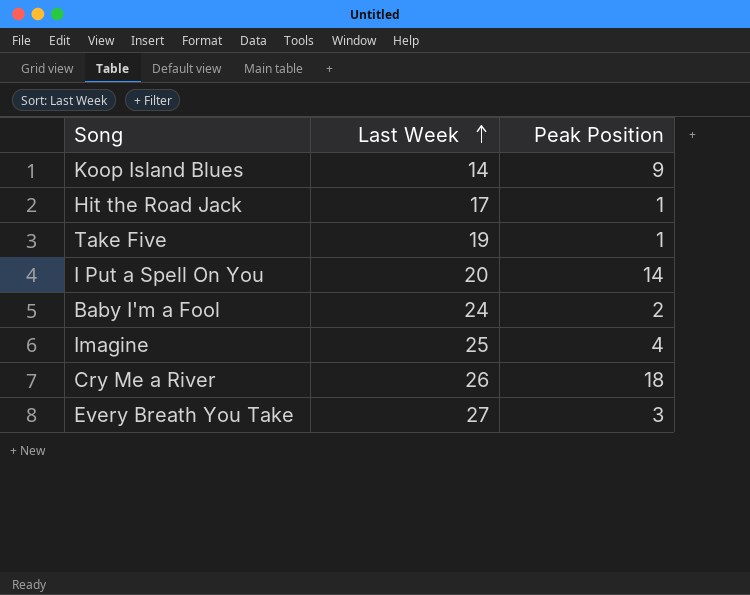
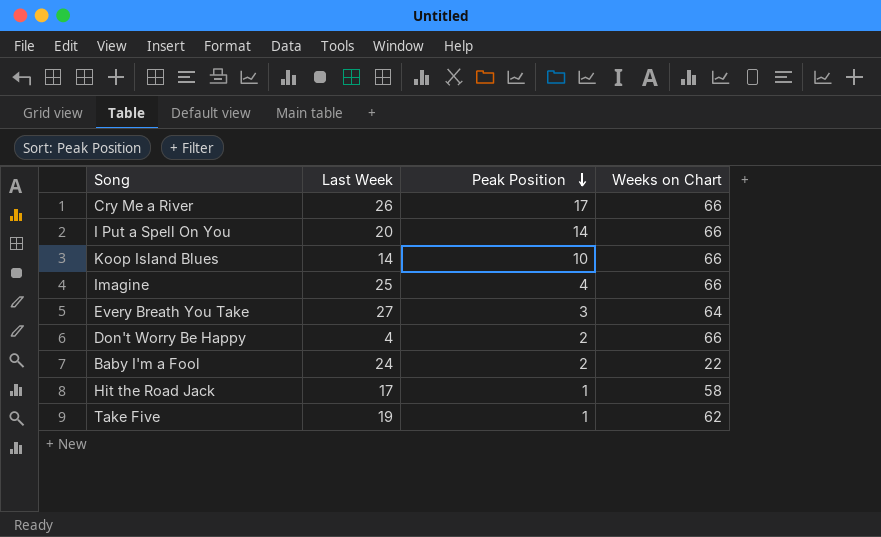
row order: Last Week ascending -> Peak Position descending
column Weeks on Chart | position: none -> 4
Cry Me a River | Peak Position: 18 -> 17
Koop Island Blues | Peak Position: 9 -> 10
row Don't Worry Be Happy: none -> 4 | 2 | 66

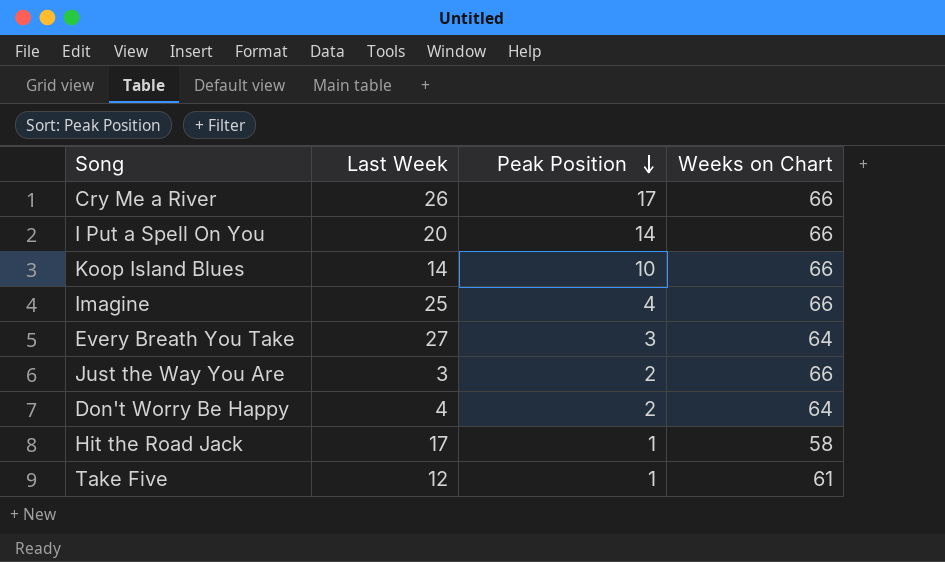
row Baby I'm a Fool: 24 | 2 | 22 -> none
row Just the Way You Are: none -> 3 | 2 | 66
Don't Worry Be Happy | Weeks on Chart: 66 -> 64
Take Five | Last Week: 19 -> 12
Take Five | Weeks on Chart: 62 -> 61

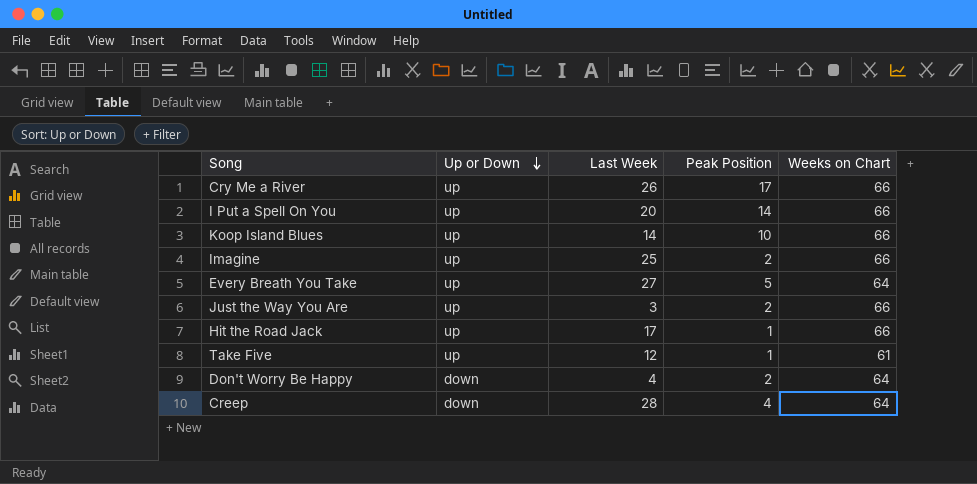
row order: Peak Position descending -> Up or Down descending
column Up or Down | position: none -> 2
Imagine | Peak Position: 4 -> 2
Every Breath You Take | Peak Position: 3 -> 5
Hit the Road Jack | Weeks on Chart: 58 -> 66
row Creep: none -> down | 28 | 4 | 64

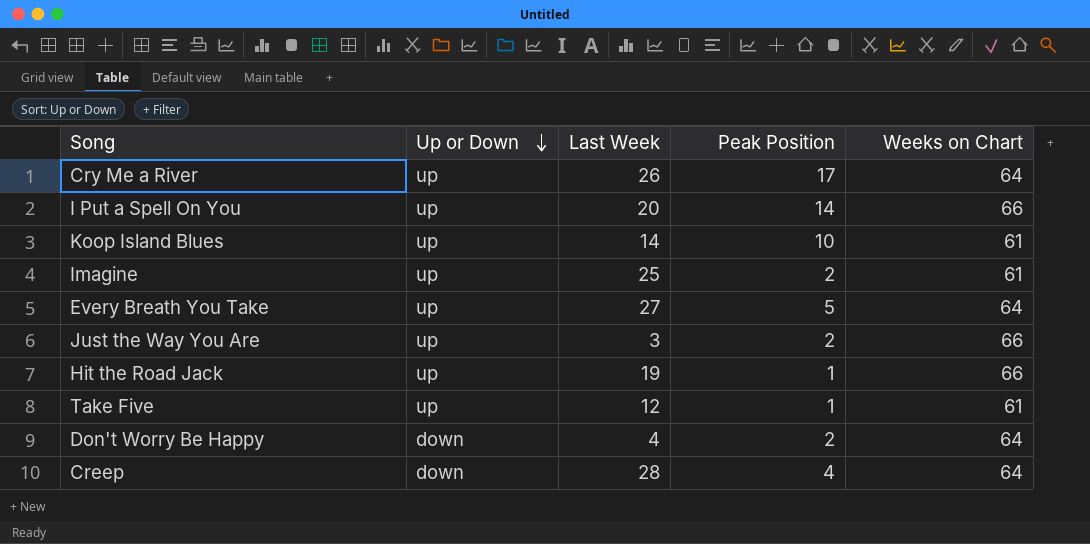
Cry Me a River | Weeks on Chart: 66 -> 64
Koop Island Blues | Weeks on Chart: 66 -> 61
Imagine | Weeks on Chart: 66 -> 61
Hit the Road Jack | Last Week: 17 -> 19

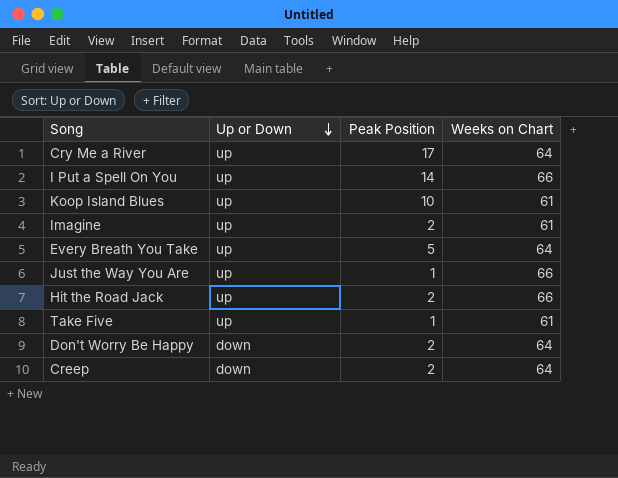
column Last Week | position: 3 -> none
Just the Way You Are | Peak Position: 2 -> 1
Hit the Road Jack | Peak Position: 1 -> 2
Creep | Peak Position: 4 -> 2

